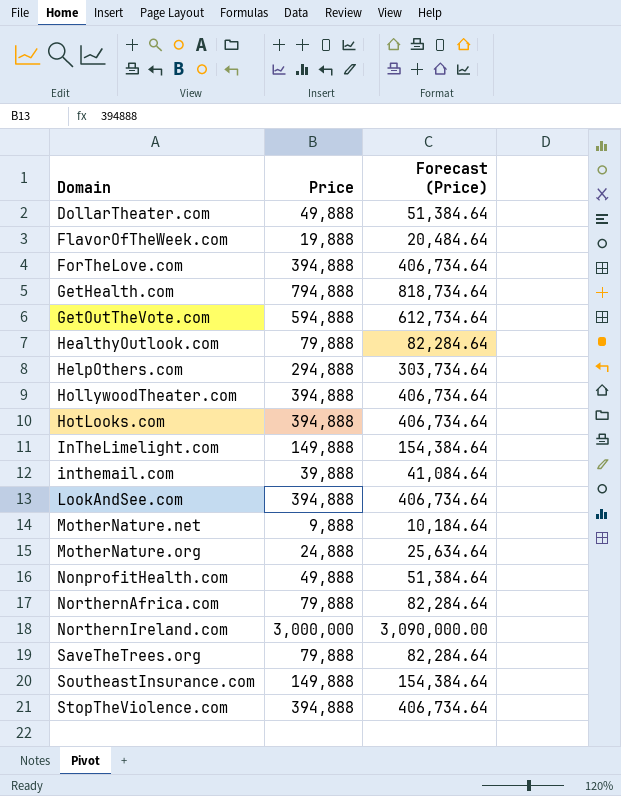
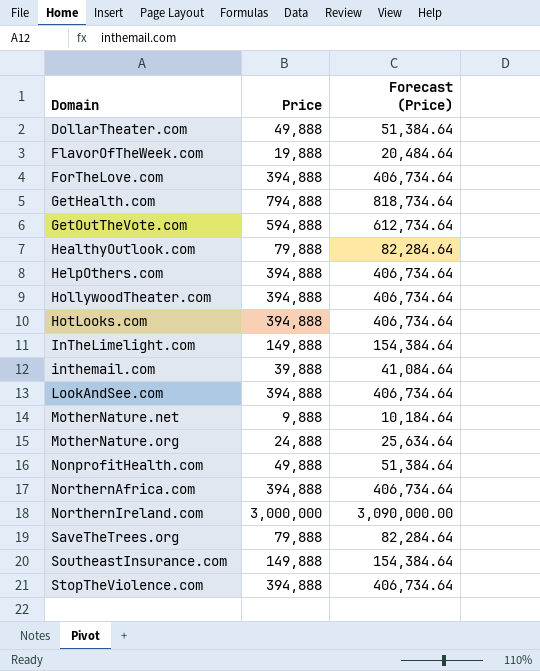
HelpOthers.com | Price: 294,888 -> 394,888
HelpOthers.com | Forecast (Price): 303,734.64 -> 406,734.64
NorthernAfrica.com | Price: 79,888 -> 394,888
NorthernAfrica.com | Forecast (Price): 82,284.64 -> 406,734.64

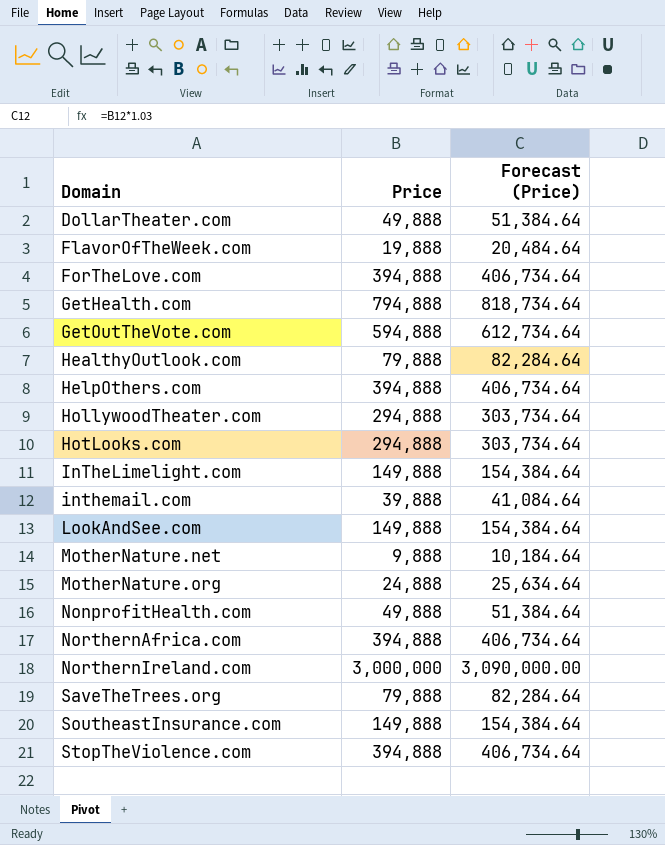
HollywoodTheater.com | Price: 394,888 -> 294,888
HollywoodTheater.com | Forecast (Price): 406,734.64 -> 303,734.64
HotLooks.com | Price: 394,888 -> 294,888
HotLooks.com | Forecast (Price): 406,734.64 -> 303,734.64
LookAndSee.com | Price: 394,888 -> 149,888
LookAndSee.com | Forecast (Price): 406,734.64 -> 154,384.64

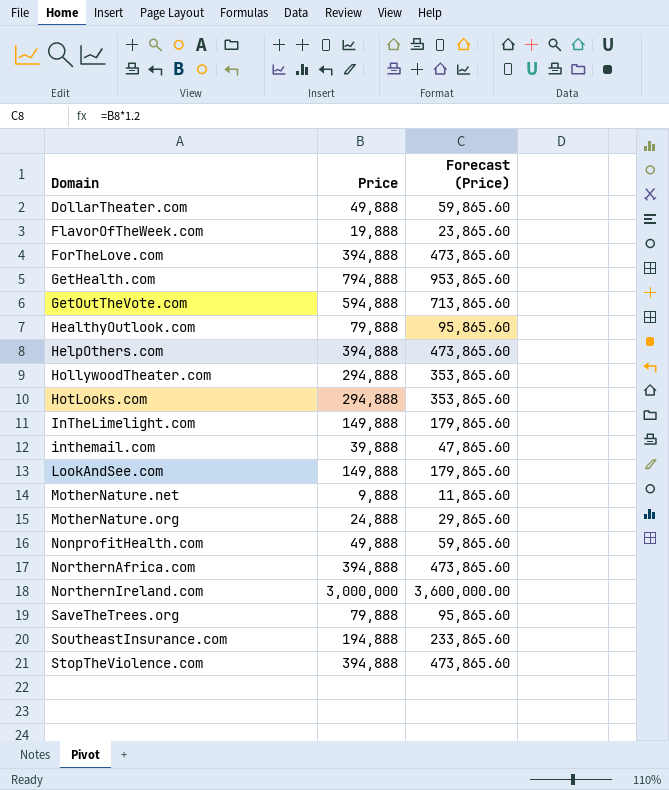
column Forecast (Price) | formula: [Price] * 1.03 -> [Price] * 1.2
SoutheastInsurance.com | Price: 149,888 -> 194,888

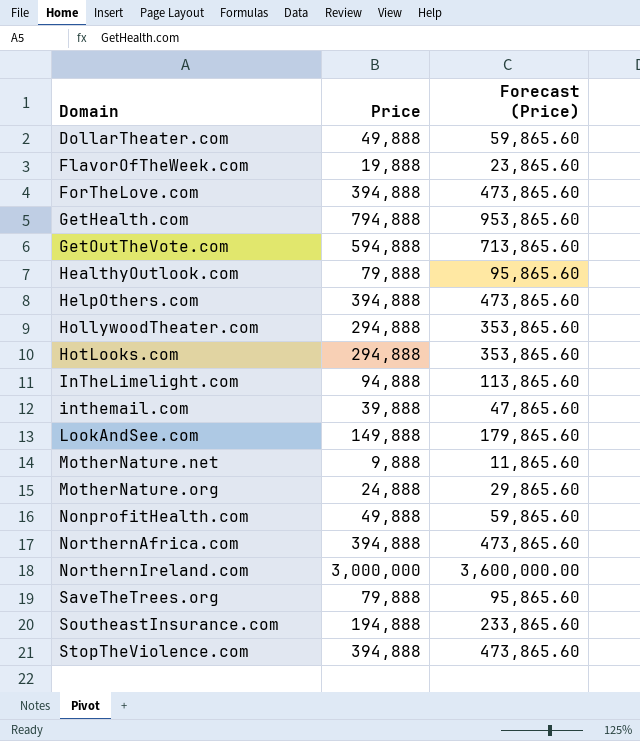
InTheLimelight.com | Price: 149,888 -> 94,888
InTheLimelight.com | Forecast (Price): 179,865.60 -> 113,865.60

